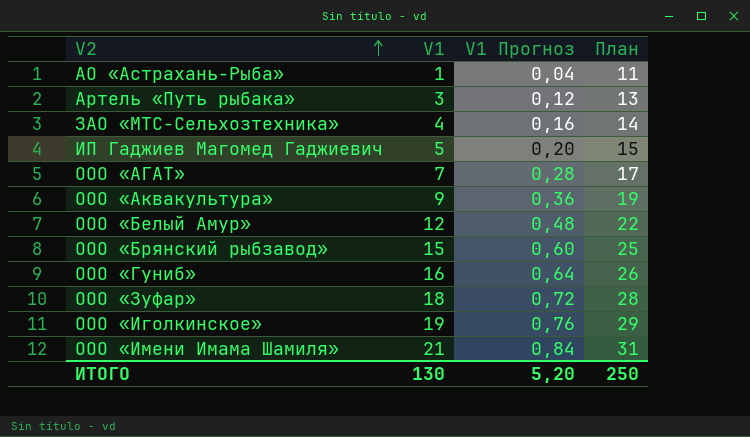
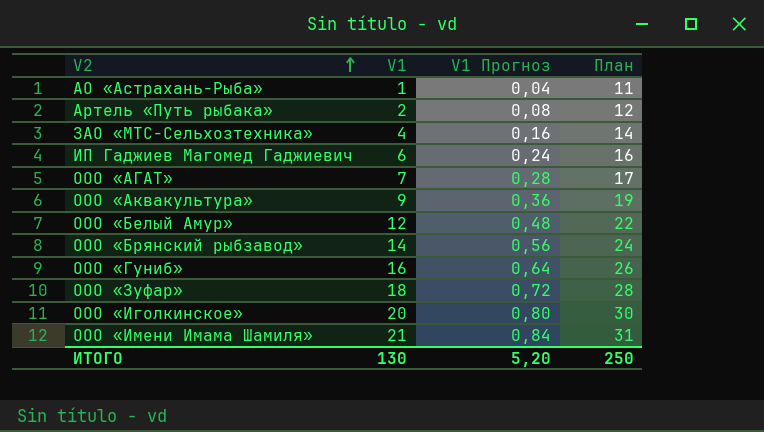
Артель «Путь рыбака» | V1: 3 -> 2
Артель «Путь рыбака» | V1 Прогноз: 0,12 -> 0,08
Артель «Путь рыбака» | План: 13 -> 12
ИП Гаджиев Магомед Гаджиевич | V1: 5 -> 6
ИП Гаджиев Магомед Гаджиевич | V1 Прогноз: 0,20 -> 0,24
ИП Гаджиев Магомед Гаджиевич | План: 15 -> 16
ООО «Брянский рыбзавод» | V1: 15 -> 14
ООО «Брянский рыбзавод» | V1 Прогноз: 0,60 -> 0,56
ООО «Брянский рыбзавод» | План: 25 -> 24
ООО «Иголкинское» | V1: 19 -> 20
ООО «Иголкинское» | V1 Прогноз: 0,76 -> 0,80
ООО «Иголкинское» | План: 29 -> 30

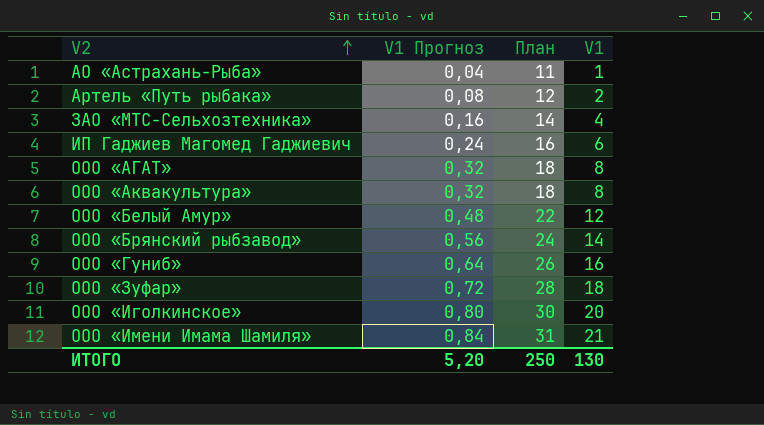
column V1 | position: 2 -> 4
ООО «АГАТ» | V1 Прогноз: 0,28 -> 0,32
ООО «АГАТ» | План: 17 -> 18
ООО «АГАТ» | V1: 7 -> 8
ООО «Аквакультура» | V1 Прогноз: 0,36 -> 0,32
ООО «Аквакультура» | План: 19 -> 18
ООО «Аквакультура» | V1: 9 -> 8

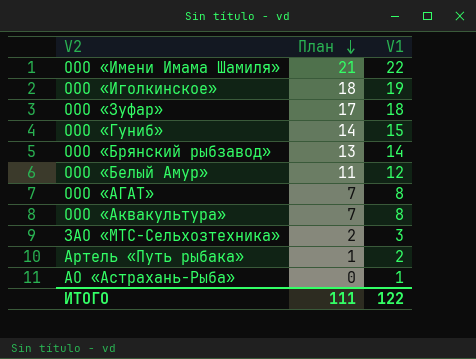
row order: V2 ascending -> План descending
column V1 Прогноз | formula: [V1] * 0,04 -> none
column План | formula: [V1] + 10 -> [V1] - 1
row ИП Гаджиев Магомед Гаджиевич: 0,24 | 16 | 6 -> none
ООО «Имени Имама Шамиля» | V1: 21 -> 22
ООО «Иголкинское» | V1: 20 -> 19
ООО «Гуниб» | V1: 16 -> 15
ЗАО «МТС-Сельхозтехника» | V1: 4 -> 3
ИТОГО | План: 250 -> 111
ИТОГО | V1: 130 -> 122

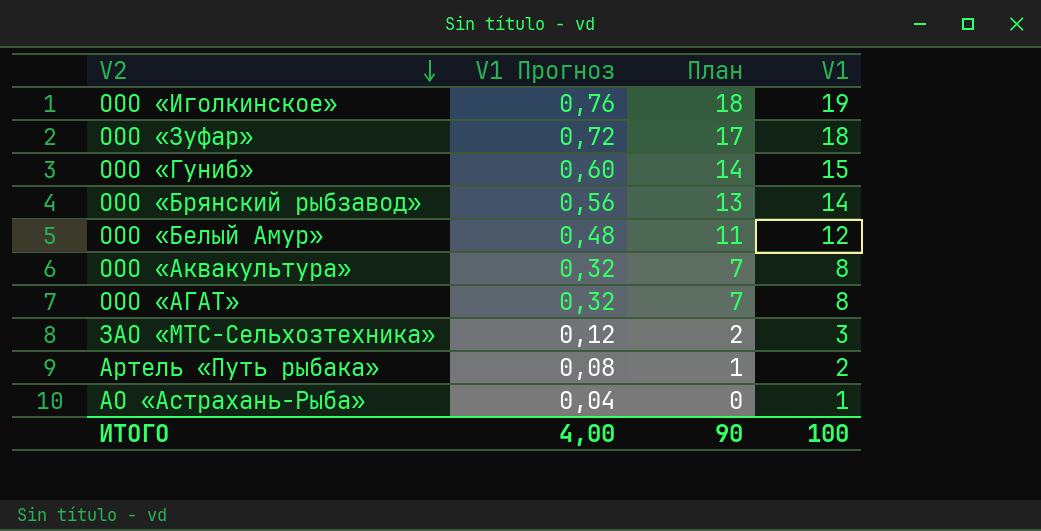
row order: План descending -> V2 descending
column V1 Прогноз | formula: none -> [V1] * 0,04
row ООО «Имени Имама Шамиля»: 21 | 22 -> none
ИТОГО | План: 111 -> 90
ИТОГО | V1: 122 -> 100

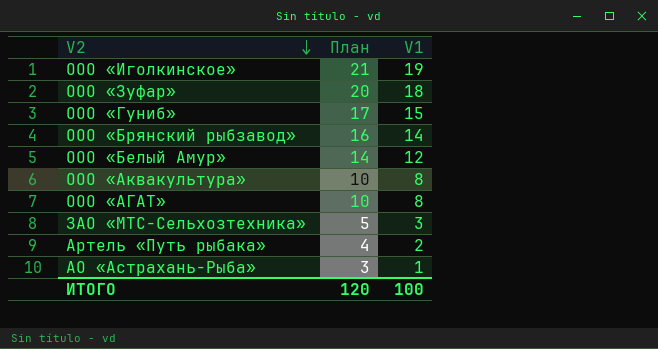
column V1 Прогноз | formula: [V1] * 0,04 -> none
column План | formula: [V1] - 1 -> [V1] + 2
ИТОГО | План: 90 -> 120

